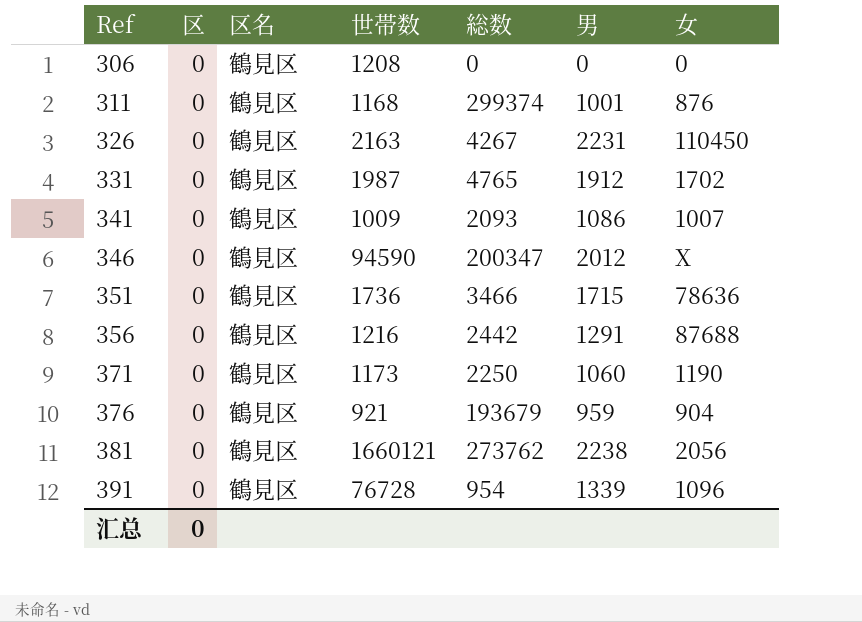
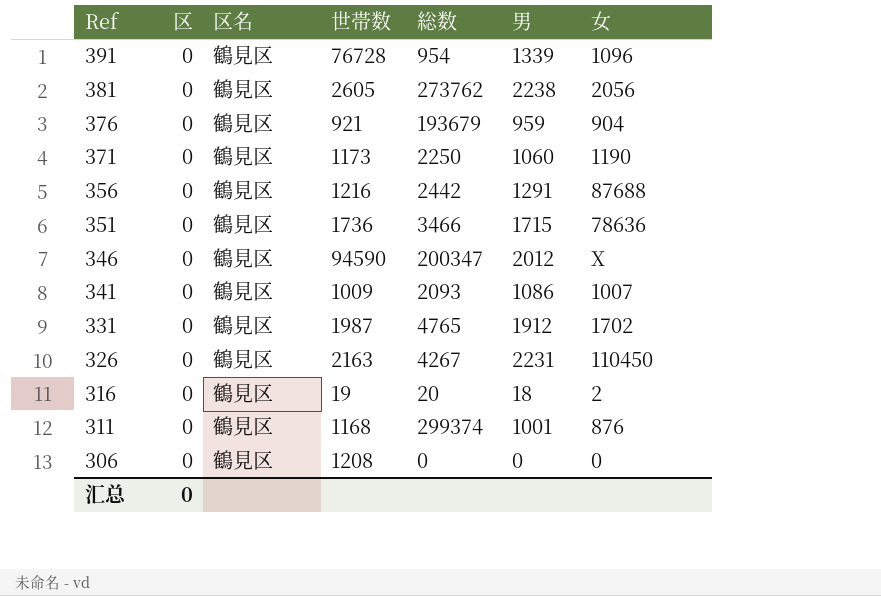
row order: Ref ascending -> Ref descending
381 | 世帯数: 1660121 -> 2605
row 316: none -> 0 | 鶴見区 | 19 | 20 | 18 | 2

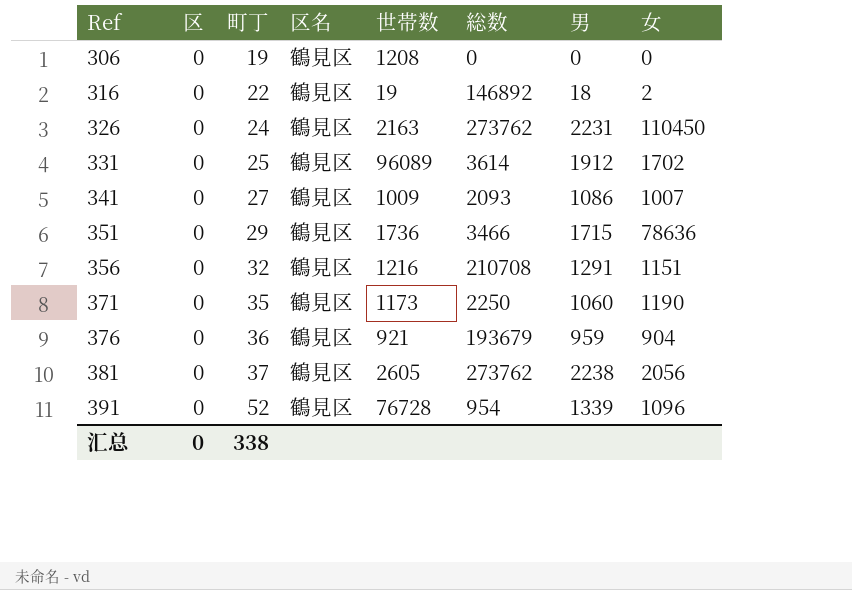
row order: Ref descending -> Ref ascending
column 町丁 | position: none -> 3
row 346: 0 | 鶴見区 | 94590 | 200347 | 2012 | X -> none
row 311: 0 | 鶴見区 | 1168 | 299374 | 1001 | 876 -> none
316 | 総数: 20 -> 146892
326 | 総数: 4267 -> 273762
331 | 世帯数: 1987 -> 96089
331 | 総数: 4765 -> 3614
356 | 総数: 2442 -> 210708
356 | 女: 87688 -> 1151

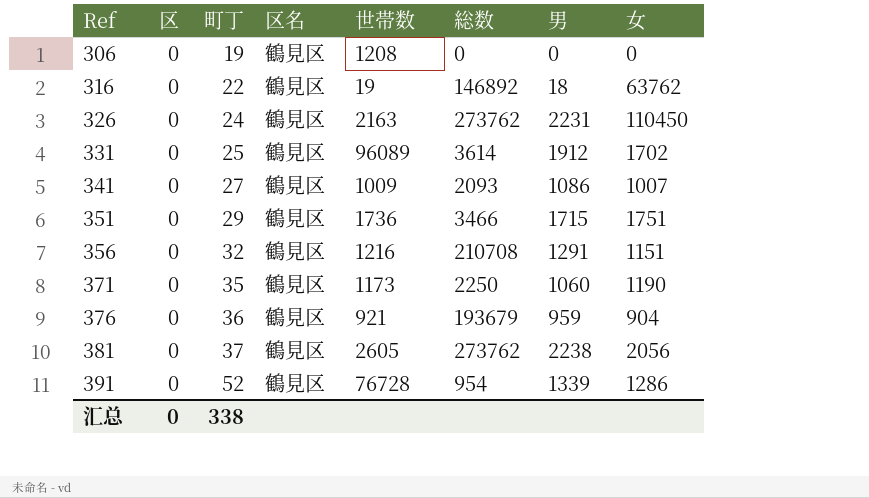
316 | 女: 2 -> 63762
351 | 女: 78636 -> 1751
391 | 女: 1096 -> 1286

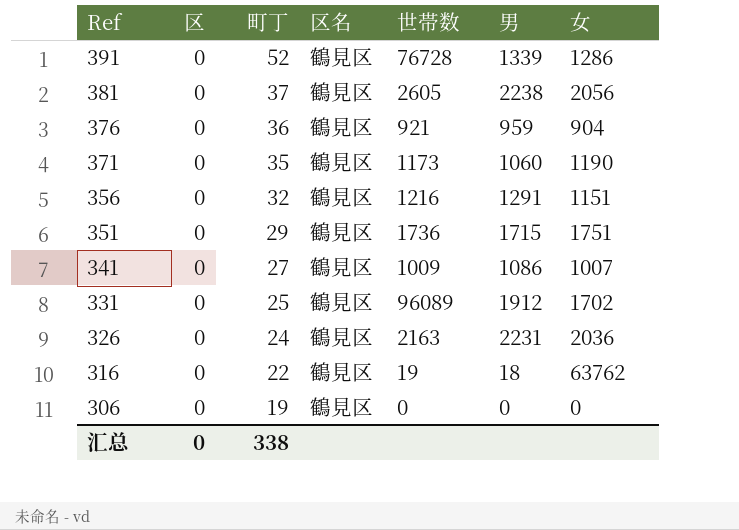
row order: Ref ascending -> Ref descending
column 総数 | position: 6 -> none
326 | 女: 110450 -> 2036
306 | 世帯数: 1208 -> 0

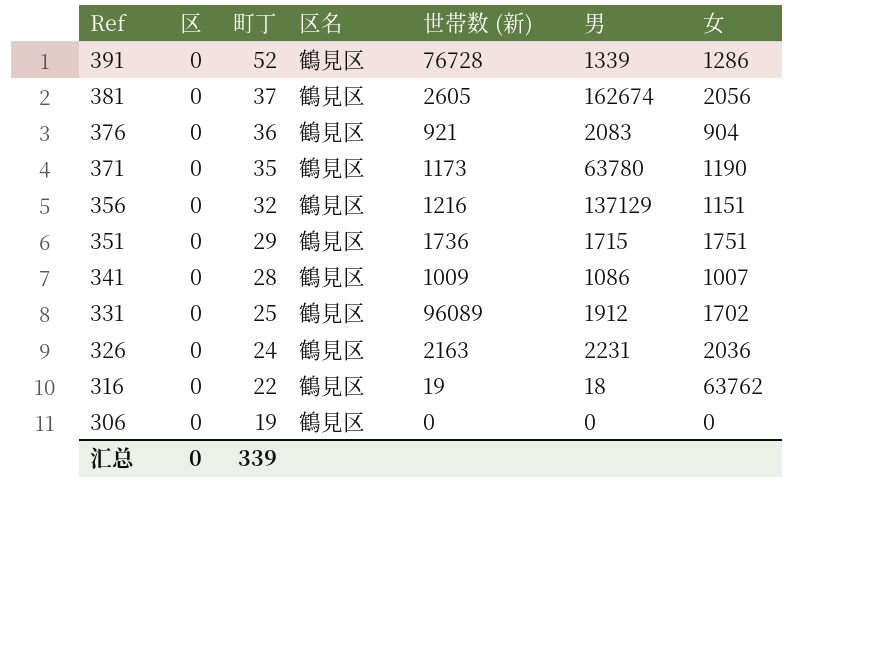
column name: 世帯数 -> 世帯数 (新)
381 | 男: 2238 -> 162674
376 | 男: 959 -> 2083
371 | 男: 1060 -> 63780
356 | 男: 1291 -> 137129
341 | 町丁: 27 -> 28
汇总 | 町丁: 338 -> 339

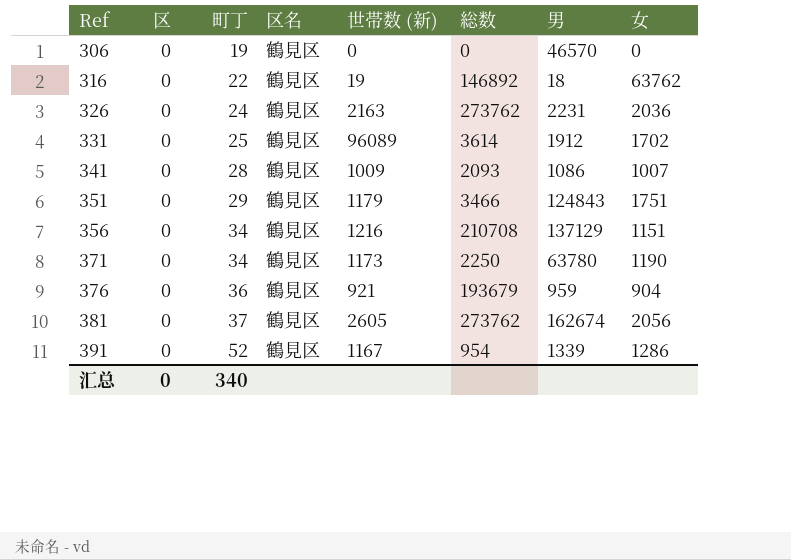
row order: Ref descending -> Ref ascending
column 総数 | position: none -> 6
306 | 男: 0 -> 46570
351 | 世帯数 (新): 1736 -> 1179
351 | 男: 1715 -> 124843
356 | 町丁: 32 -> 34
371 | 町丁: 35 -> 34
376 | 男: 2083 -> 959
391 | 世帯数 (新): 76728 -> 1167
汇总 | 町丁: 339 -> 340

